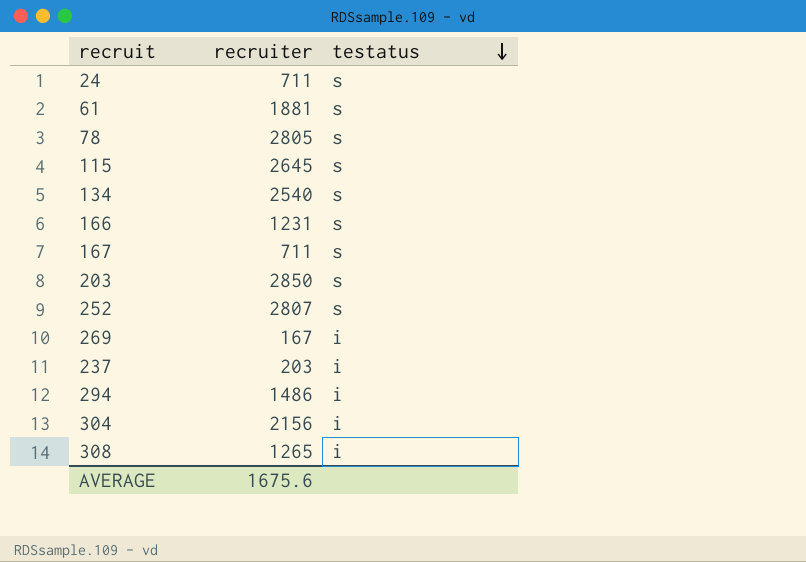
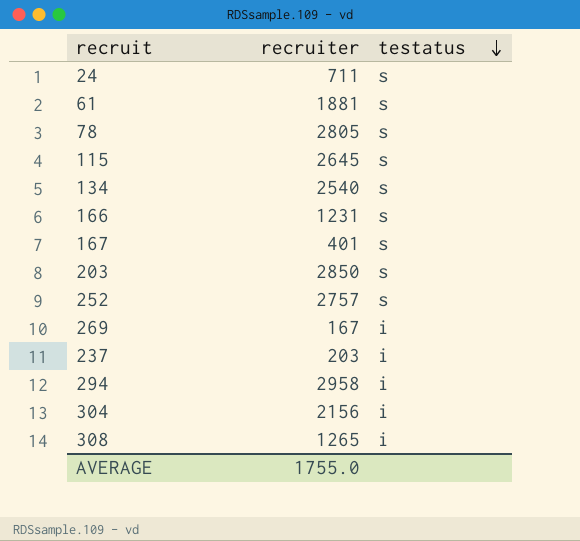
167 | recruiter: 711 -> 401
252 | recruiter: 2807 -> 2757
294 | recruiter: 1486 -> 2958
AVERAGE | recruiter: 1675.6 -> 1755.0

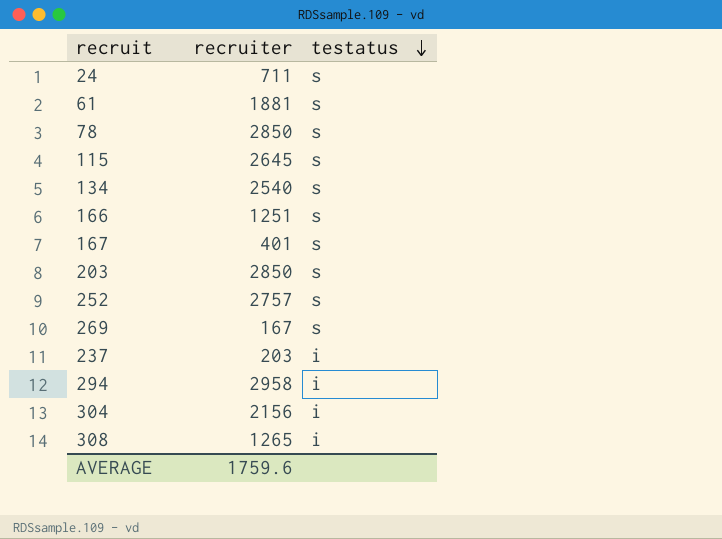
78 | recruiter: 2805 -> 2850
166 | recruiter: 1231 -> 1251
269 | testatus: i -> s
AVERAGE | recruiter: 1755.0 -> 1759.6

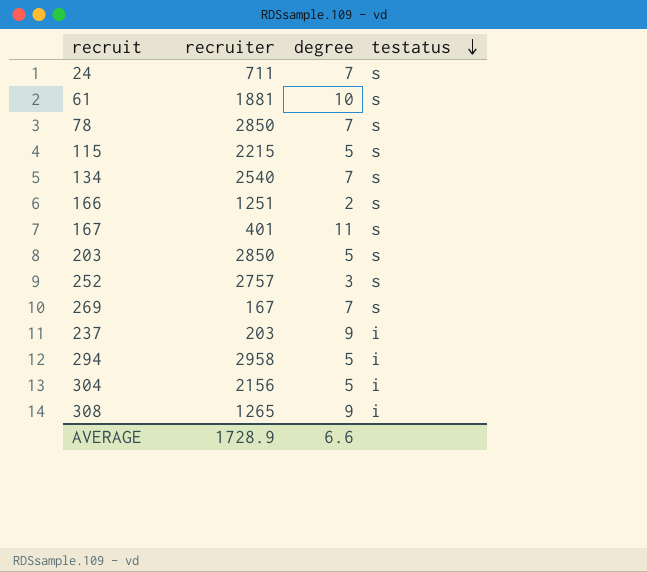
column degree | position: none -> 3
115 | recruiter: 2645 -> 2215
AVERAGE | recruiter: 1759.6 -> 1728.9

